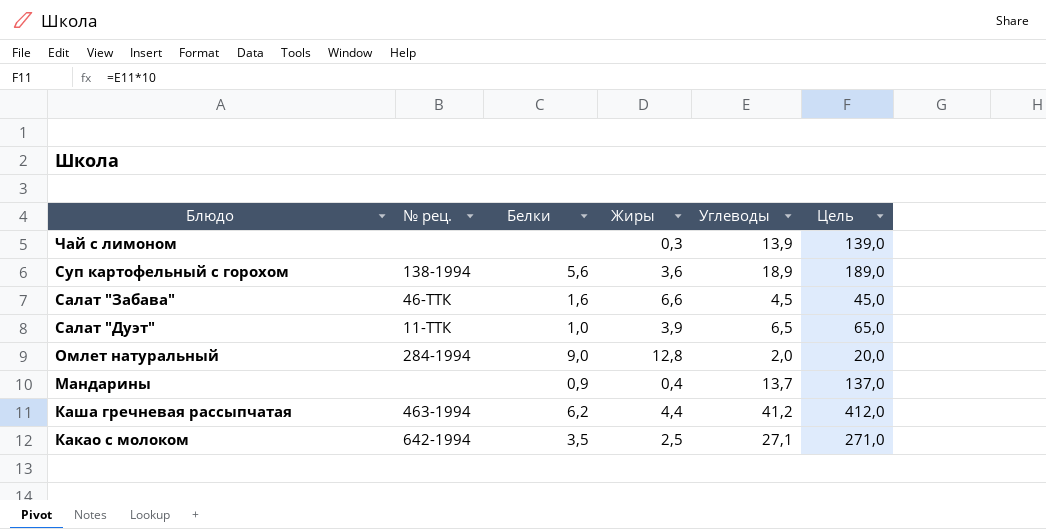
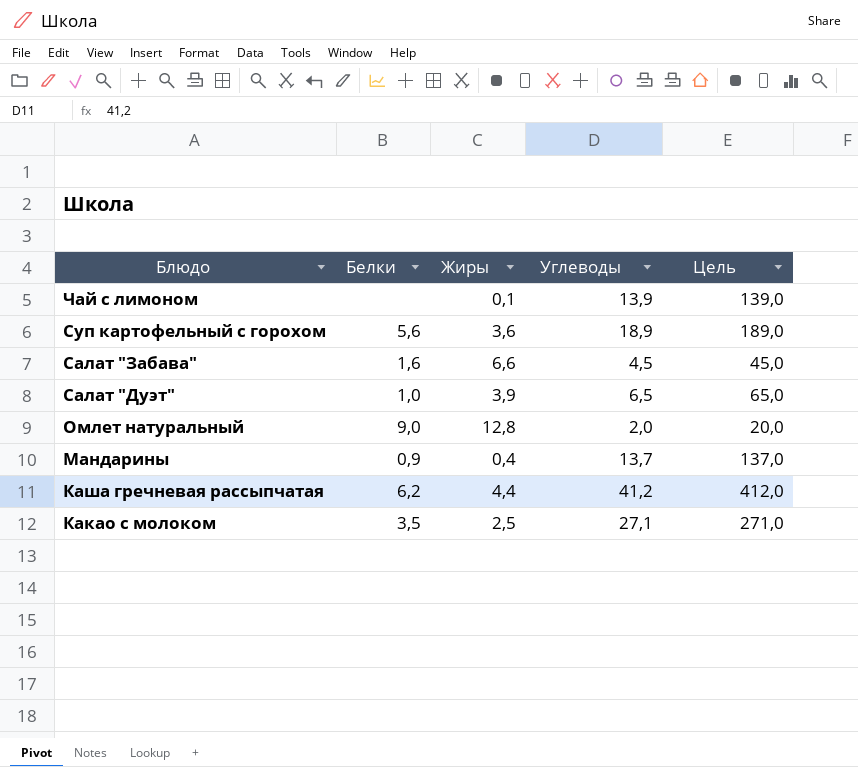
column № рец. | position: 2 -> none
Чай с лимоном | Жиры: 0,3 -> 0,1

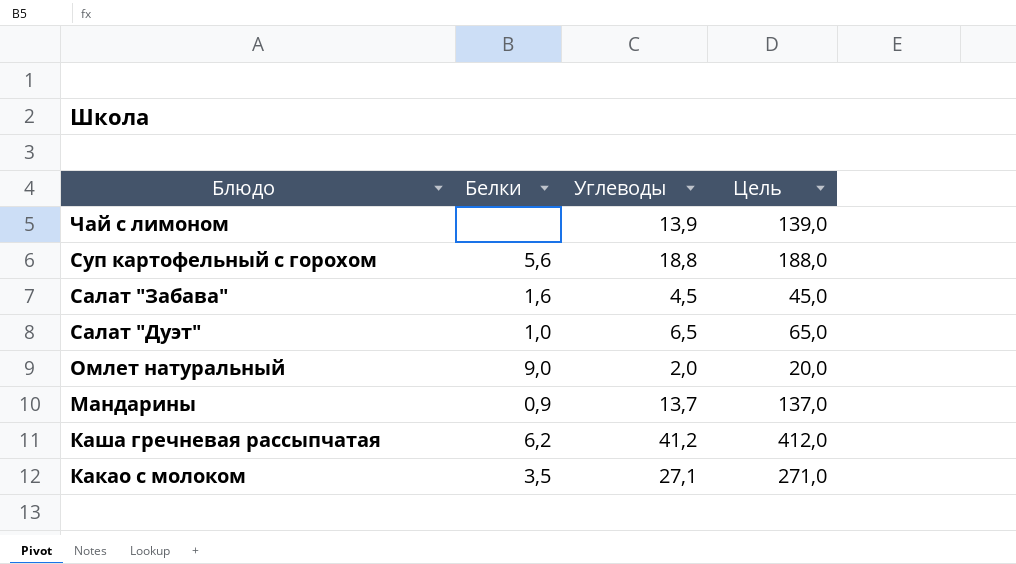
column Жиры | position: 3 -> none
Суп картофельный с горохом | Углеводы: 18,9 -> 18,8
Суп картофельный с горохом | Цель: 189,0 -> 188,0

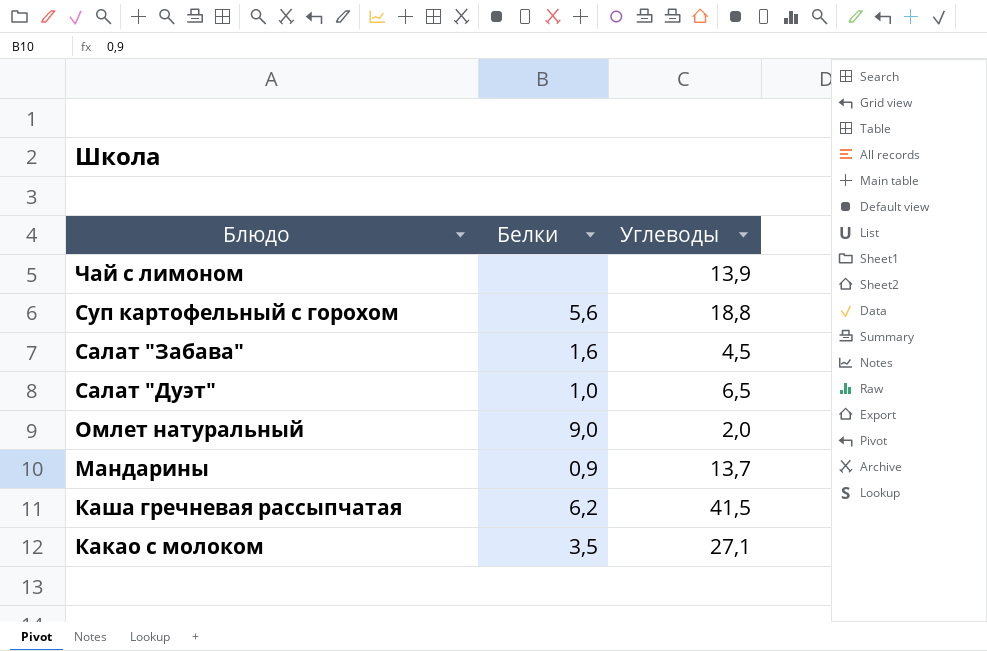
column Цель | formula: [Углеводы] * 10 -> none
Каша гречневая рассыпчатая | Углеводы: 41,2 -> 41,5

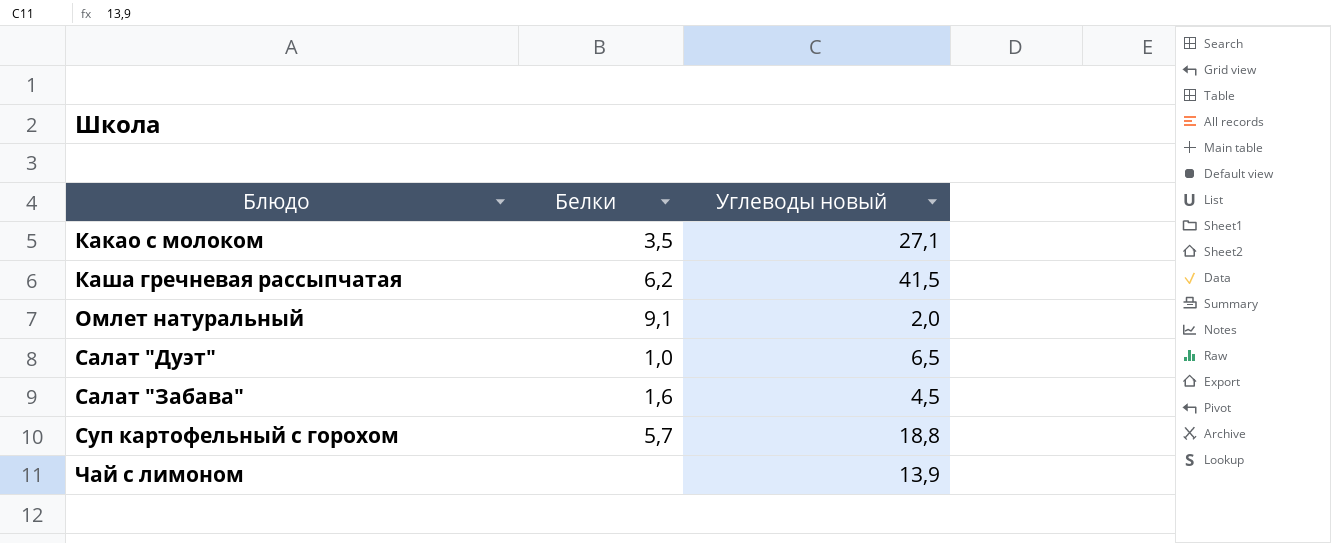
row order: Блюдо descending -> Блюдо ascending
column name: Углеводы -> Углеводы новый
row Мандарины: 0,9 | 13,7 -> none
Омлет натуральный | Белки: 9,0 -> 9,1
Суп картофельный с горохом | Белки: 5,6 -> 5,7

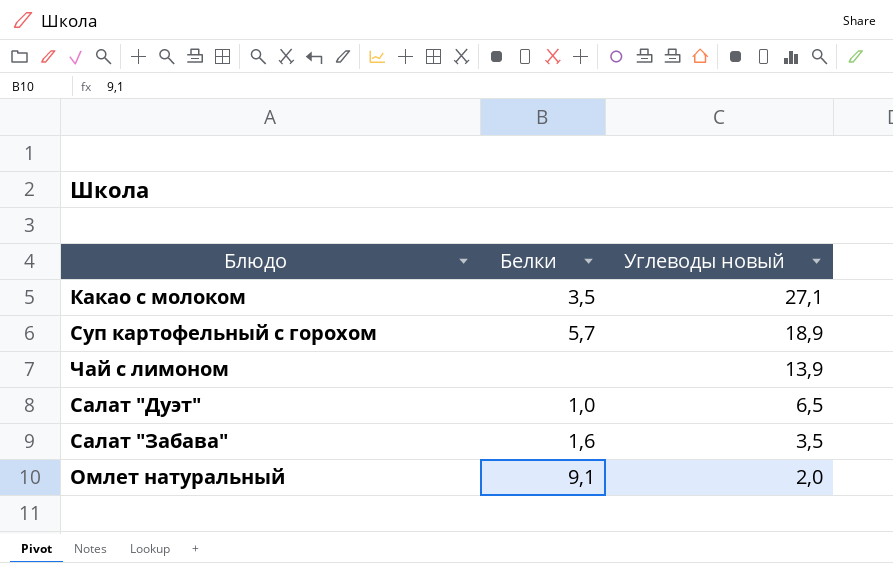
row order: Блюдо ascending -> Углеводы новый descending
row Каша гречневая рассыпчатая: 6,2 | 41,5 -> none
Суп картофельный с горохом | Углеводы новый: 18,8 -> 18,9
Салат "Забава" | Углеводы новый: 4,5 -> 3,5

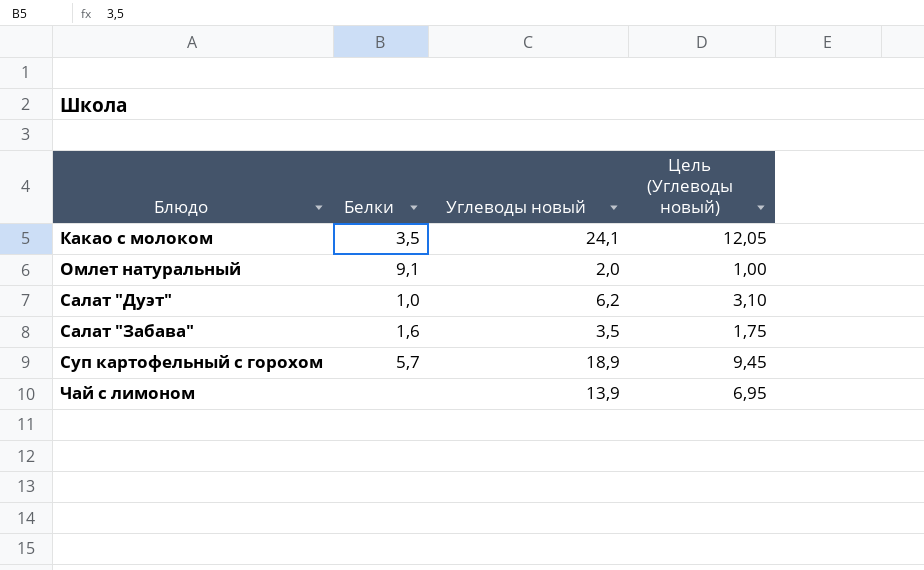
row order: Углеводы новый descending -> Блюдо ascending
column Цель (Углеводы новый) | formula: none -> [Углеводы новый] * 0,5
Какао с молоком | Углеводы новый: 27,1 -> 24,1
Салат "Дуэт" | Углеводы новый: 6,5 -> 6,2

